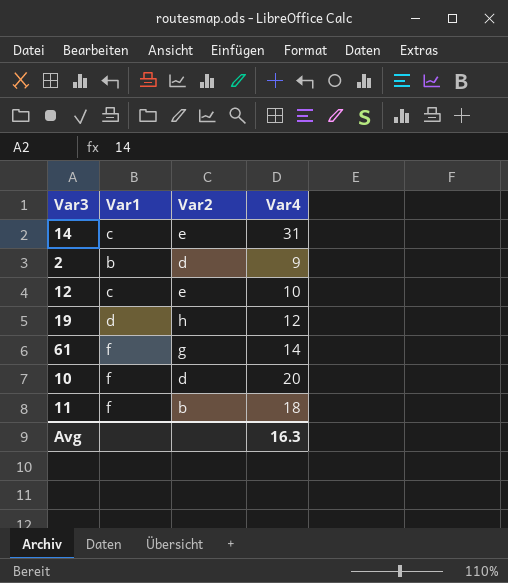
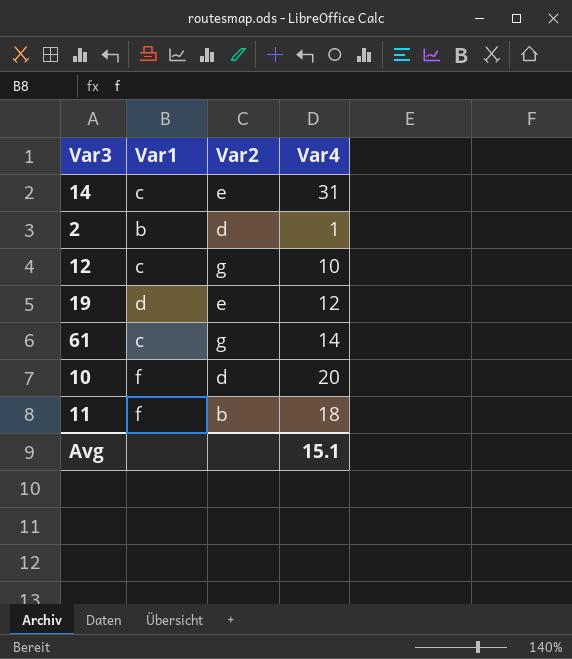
2 | Var4: 9 -> 1
12 | Var2: e -> g
19 | Var2: h -> e
61 | Var1: f -> c
Avg | Var4: 16.3 -> 15.1

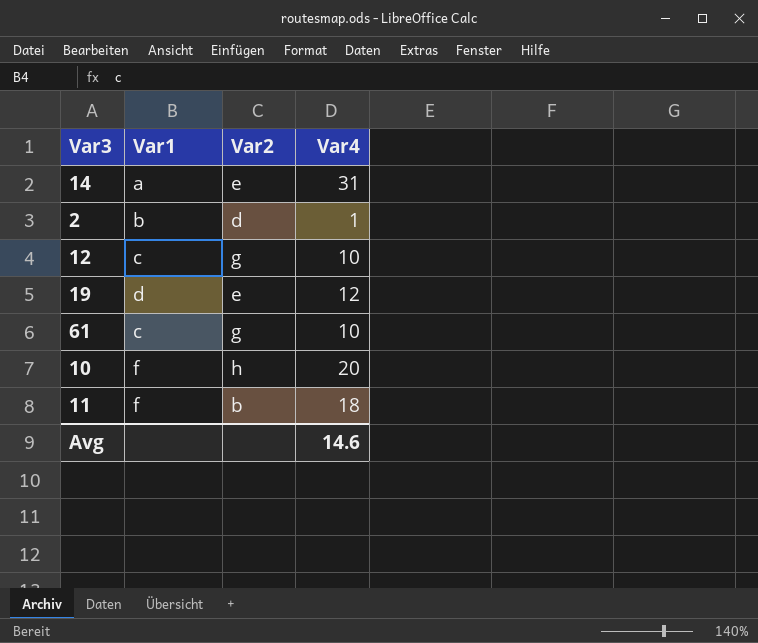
14 | Var1: c -> a
61 | Var4: 14 -> 10
10 | Var2: d -> h
Avg | Var4: 15.1 -> 14.6

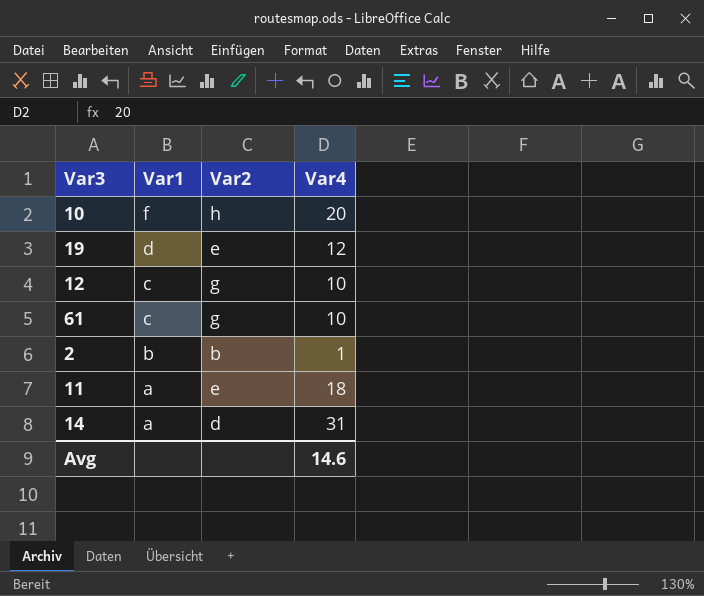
row order: none -> Var1 descending
2 | Var2: d -> b
11 | Var1: f -> a
11 | Var2: b -> e
14 | Var2: e -> d

